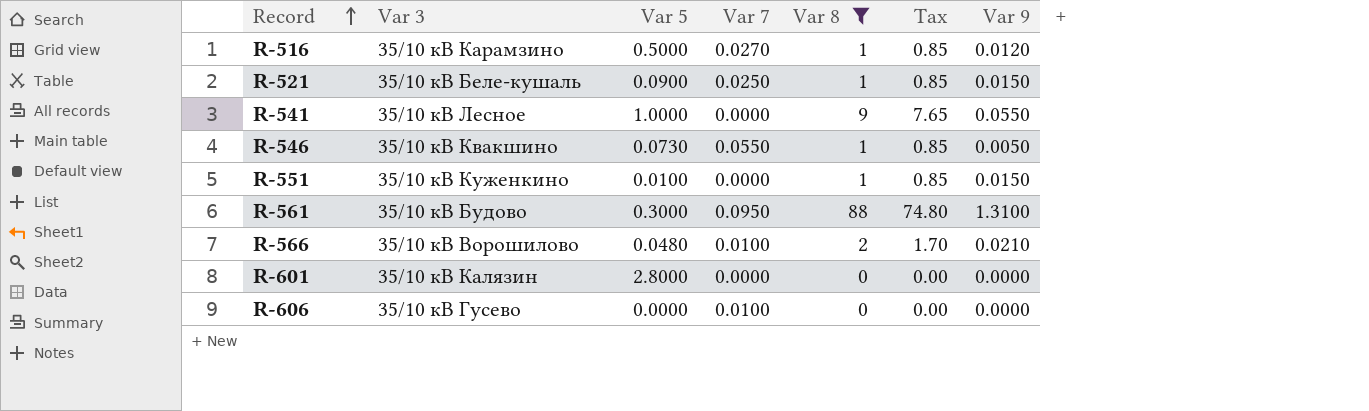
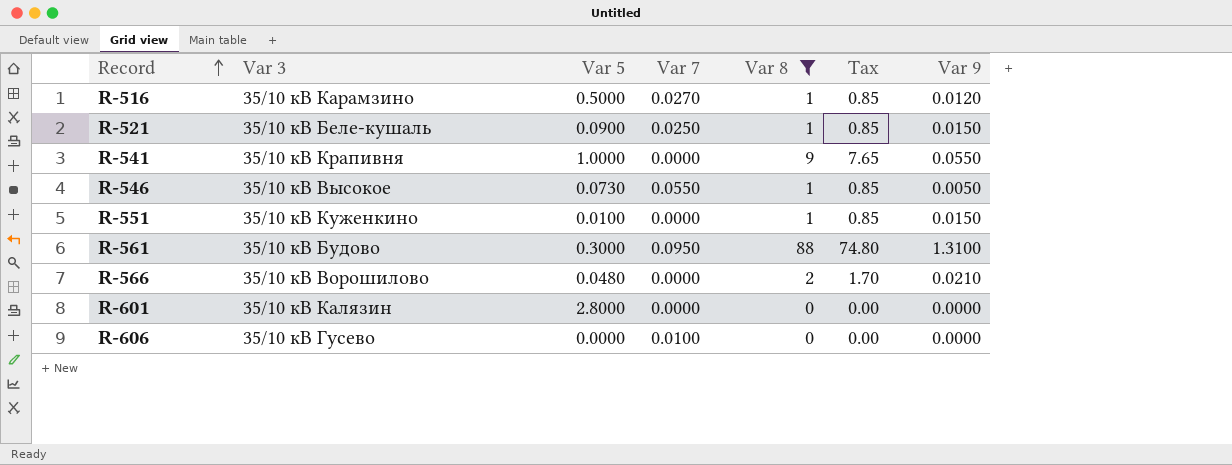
R-541 | Var 3: 35/10 кВ Лесное -> 35/10 кВ Крапивня
R-546 | Var 3: 35/10 кВ Квакшино -> 35/10 кВ Высокое
R-566 | Var 7: 0.0100 -> 0.0000

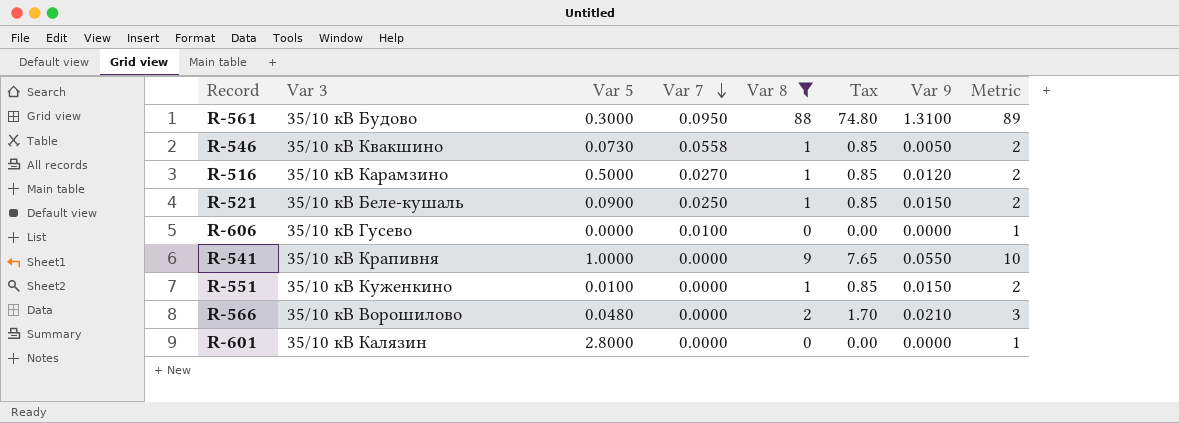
row order: Record ascending -> Var 7 descending
column Metric | formula: none -> [Var 8] + 1
R-546 | Var 3: 35/10 кВ Высокое -> 35/10 кВ Квакшино
R-546 | Var 7: 0.0550 -> 0.0558

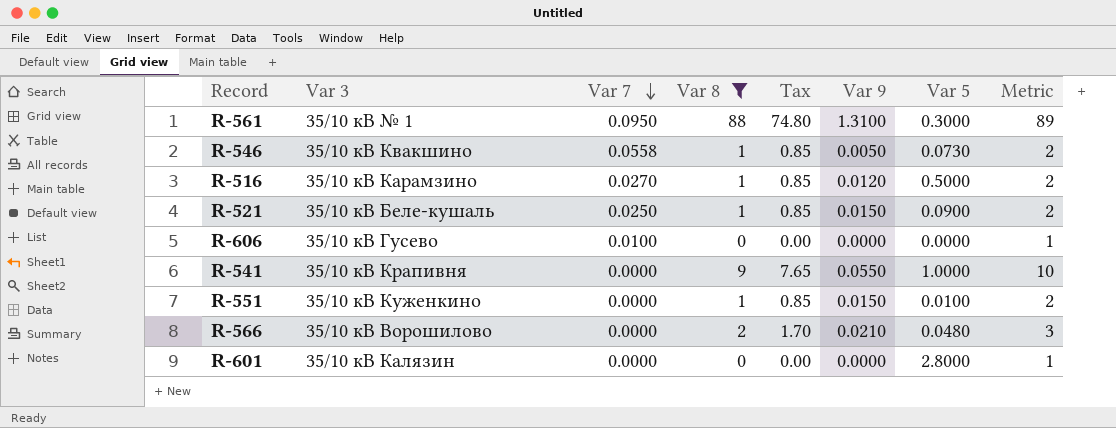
column Var 5 | position: 3 -> 7
R-561 | Var 3: 35/10 кВ Будово -> 35/10 кВ № 1

